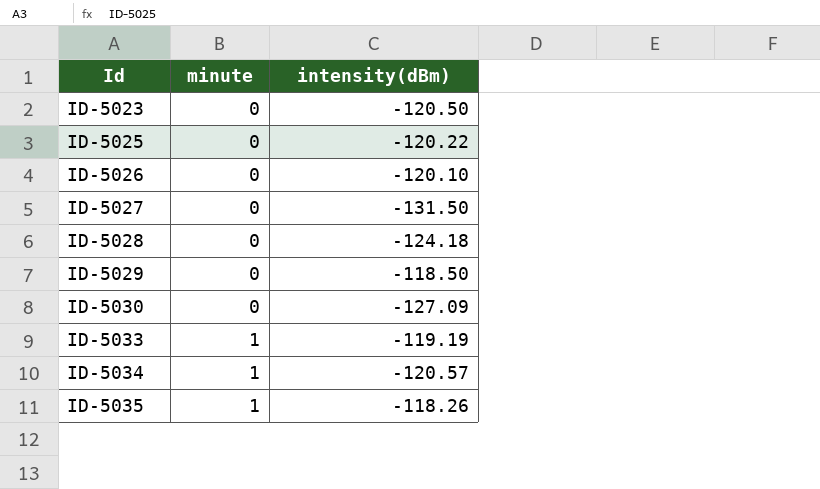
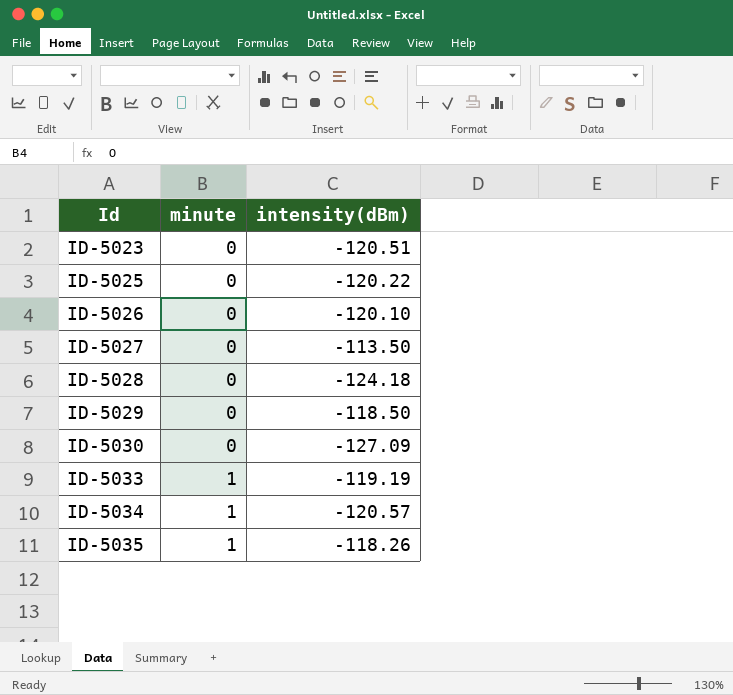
ID-5023 | intensity(dBm): -120.50 -> -120.51
ID-5027 | intensity(dBm): -131.50 -> -113.50

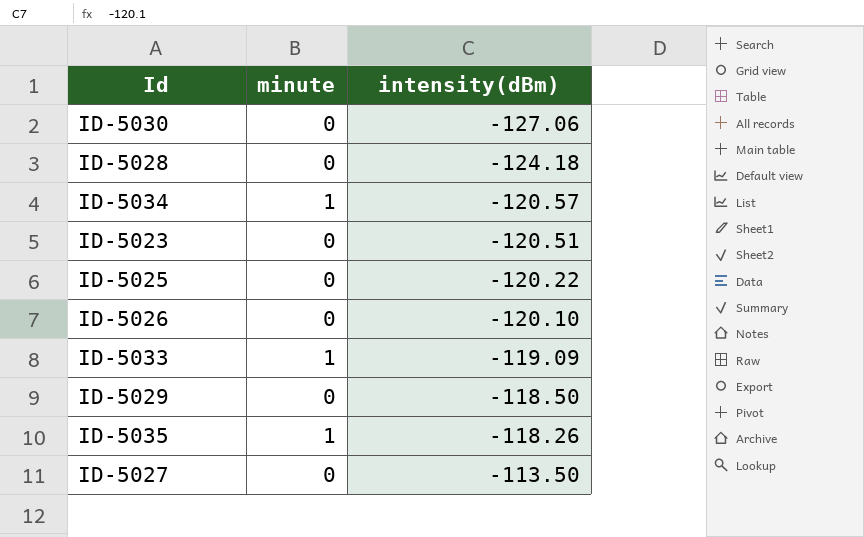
row order: Id ascending -> intensity(dBm) ascending
ID-5030 | intensity(dBm): -127.09 -> -127.06
ID-5033 | intensity(dBm): -119.19 -> -119.09

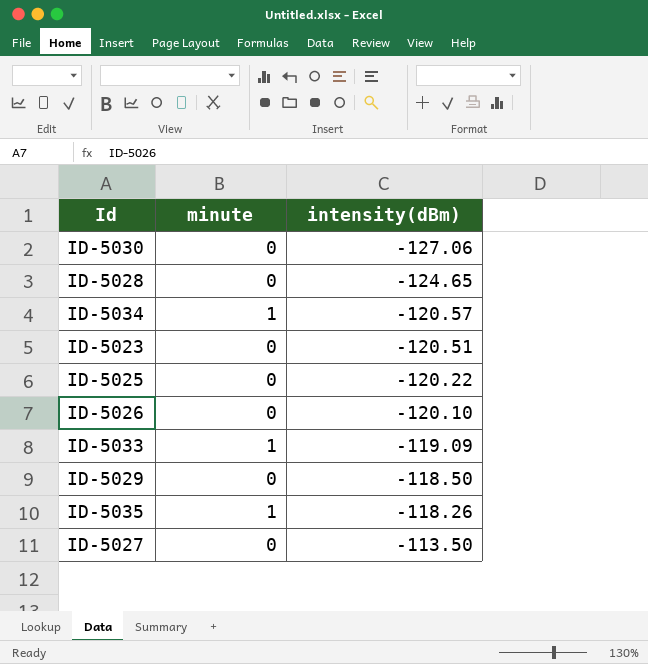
ID-5028 | intensity(dBm): -124.18 -> -124.65

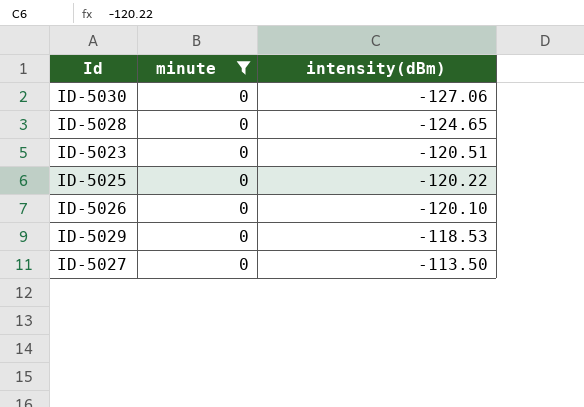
filter: none -> minute = 0
ID-5029 | intensity(dBm): -118.50 -> -118.53

